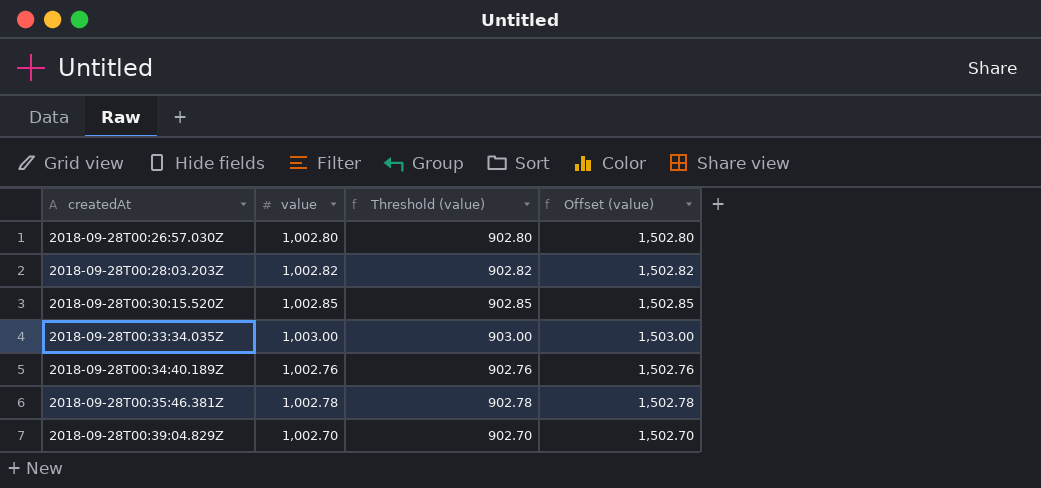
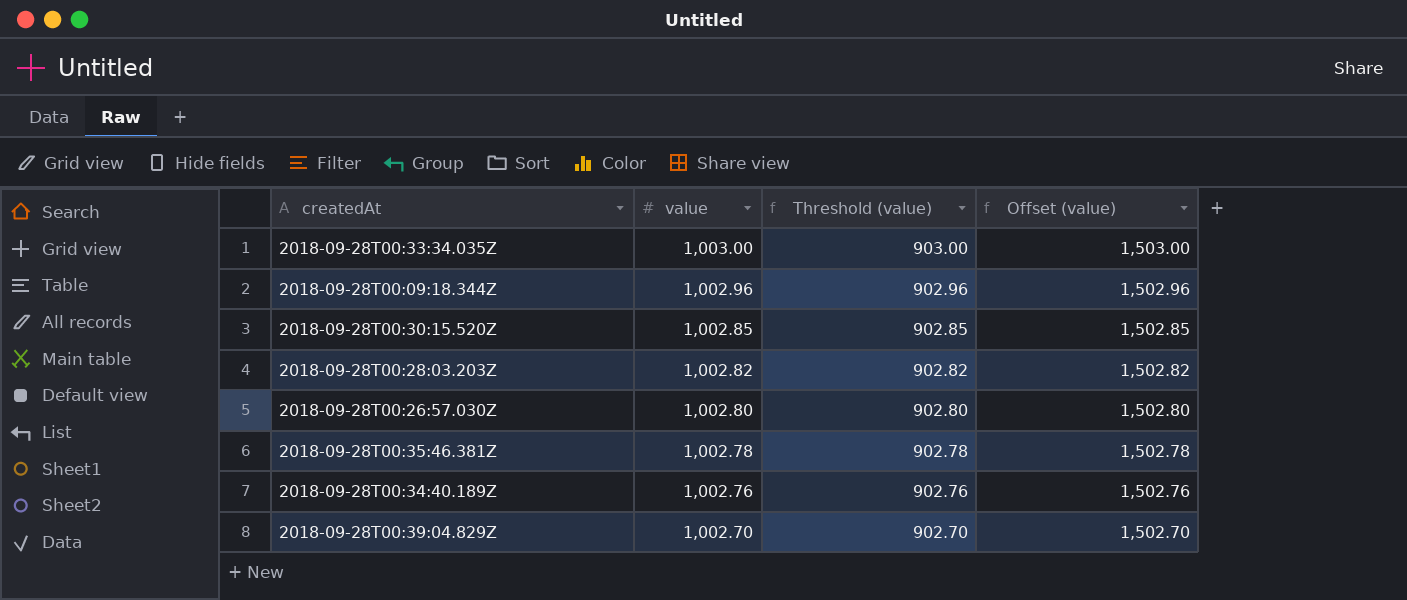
row order: createdAt ascending -> value descending
row 2018-09-28T00:09:18.344Z: none -> 1,002.96 | 902.96 | 1,502.96

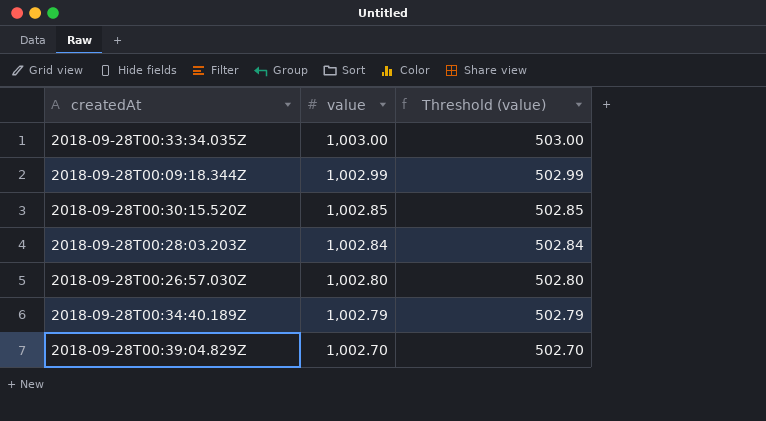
column Offset (value) | formula: [value] + 500 -> none
column Threshold (value) | formula: [value] - 100 -> [value] - 500
row 2018-09-28T00:35:46.381Z: 1,002.78 | 902.78 | 1,502.78 -> none
2018-09-28T00:09:18.344Z | value: 1,002.96 -> 1,002.99
2018-09-28T00:28:03.203Z | value: 1,002.82 -> 1,002.84
2018-09-28T00:34:40.189Z | value: 1,002.76 -> 1,002.79

